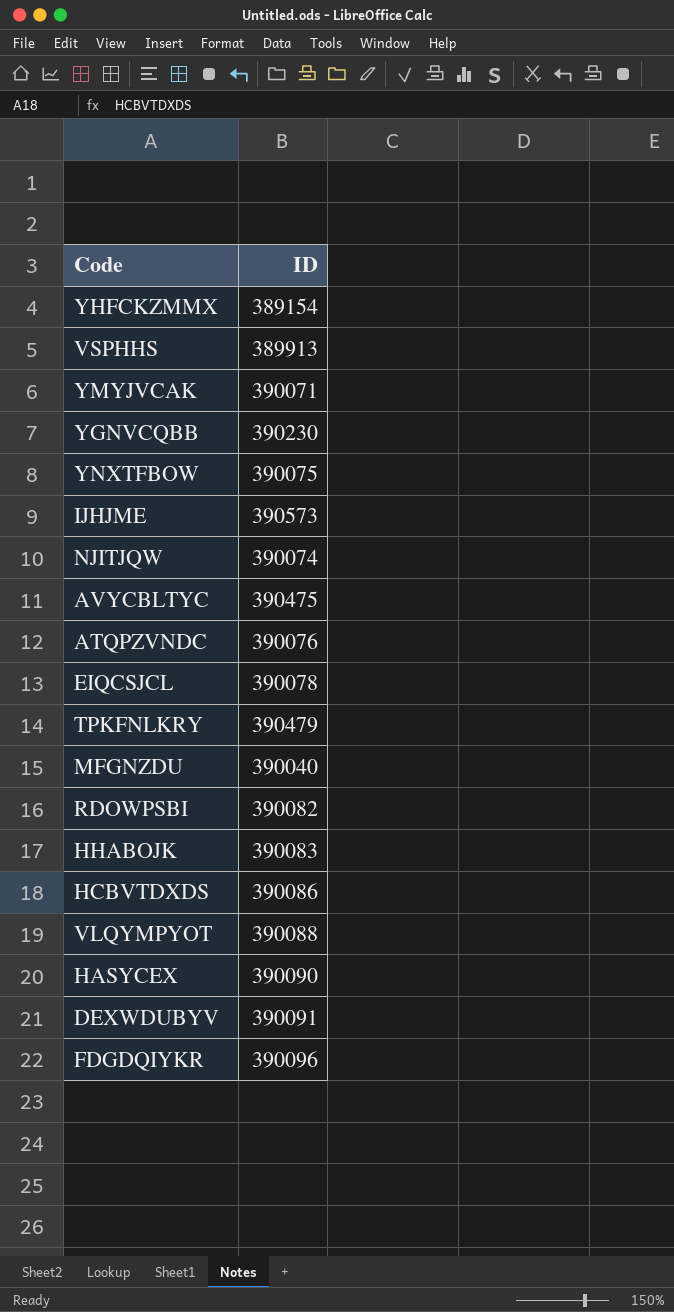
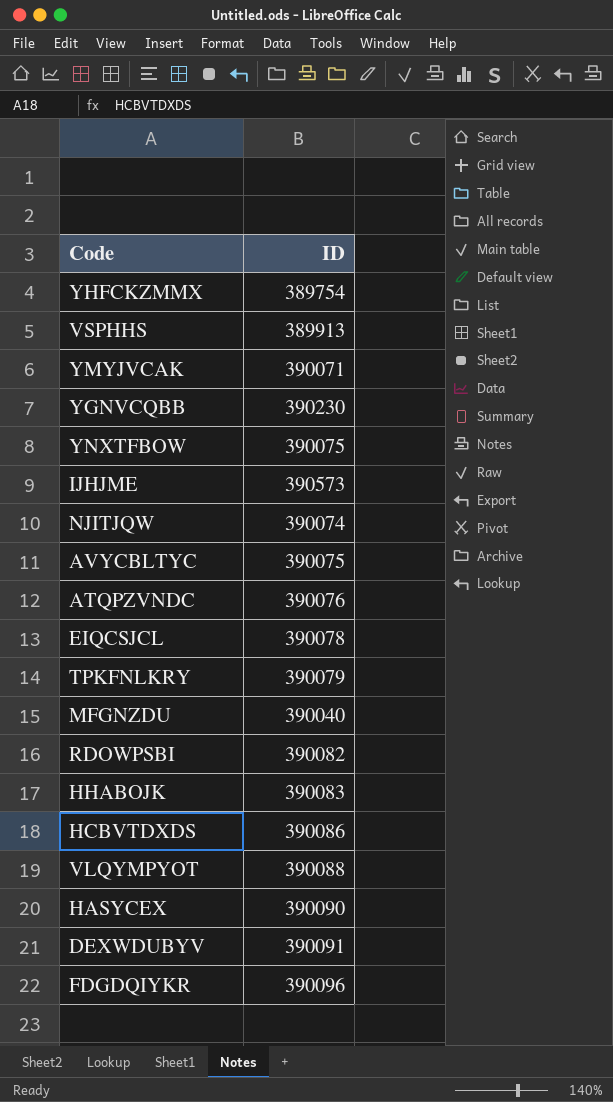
YHFCKZMMX | ID: 389154 -> 389754
AVYCBLTYC | ID: 390475 -> 390075
TPKFNLKRY | ID: 390479 -> 390079

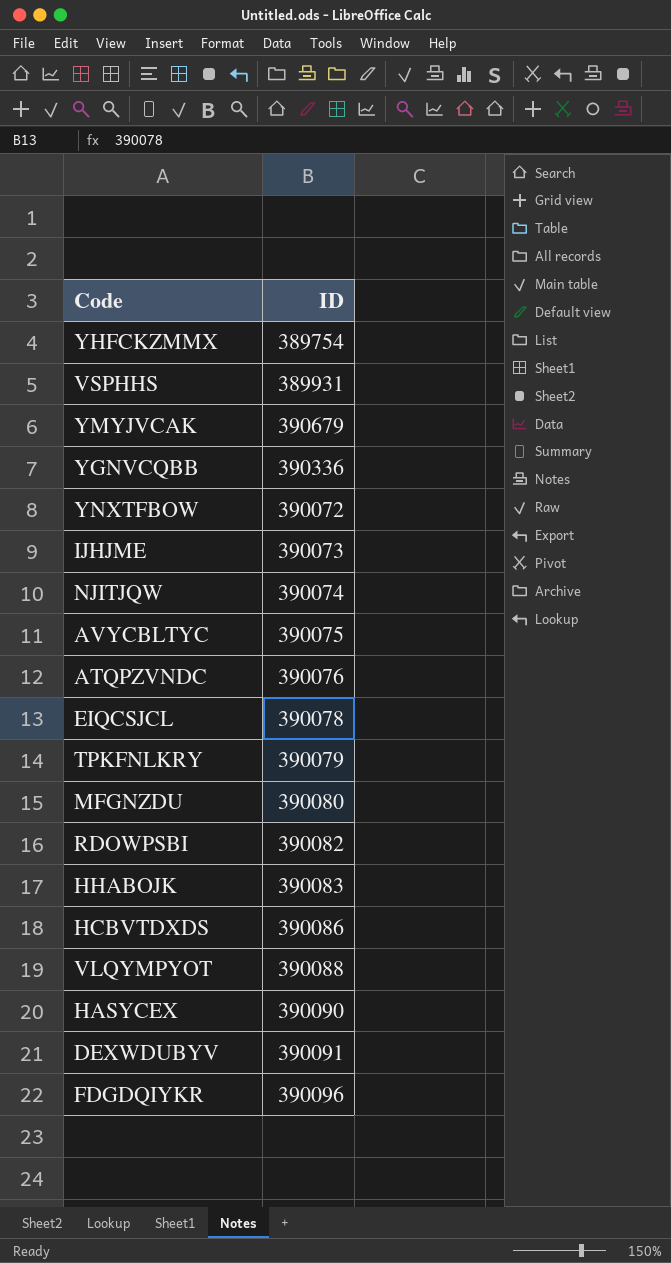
VSPHHS | ID: 389913 -> 389931
YMYJVCAK | ID: 390071 -> 390679
YGNVCQBB | ID: 390230 -> 390336
YNXTFBOW | ID: 390075 -> 390072
IJHJME | ID: 390573 -> 390073
MFGNZDU | ID: 390040 -> 390080

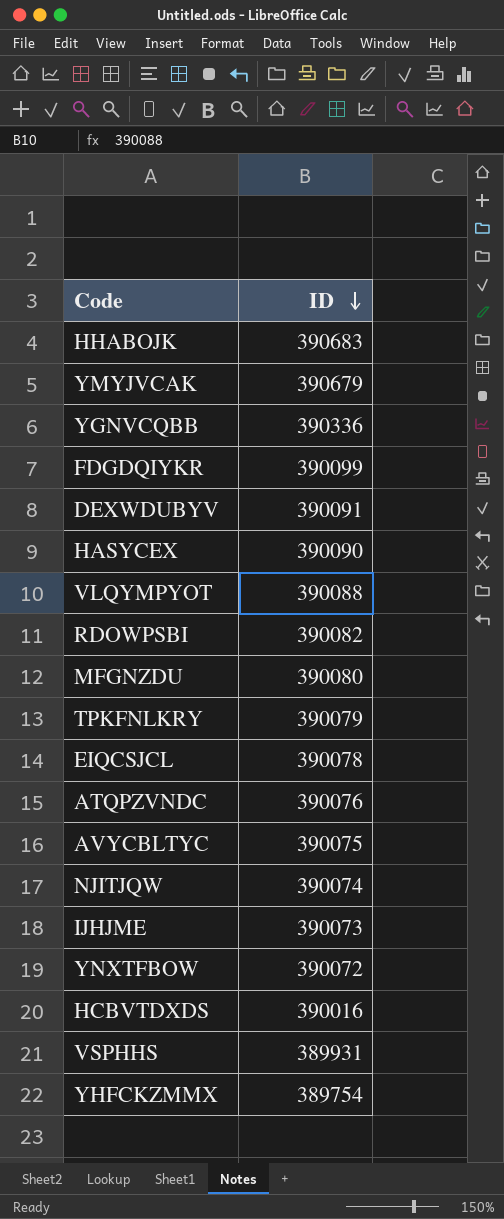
row order: none -> ID descending
HHABOJK | ID: 390083 -> 390683
FDGDQIYKR | ID: 390096 -> 390099
HCBVTDXDS | ID: 390086 -> 390016

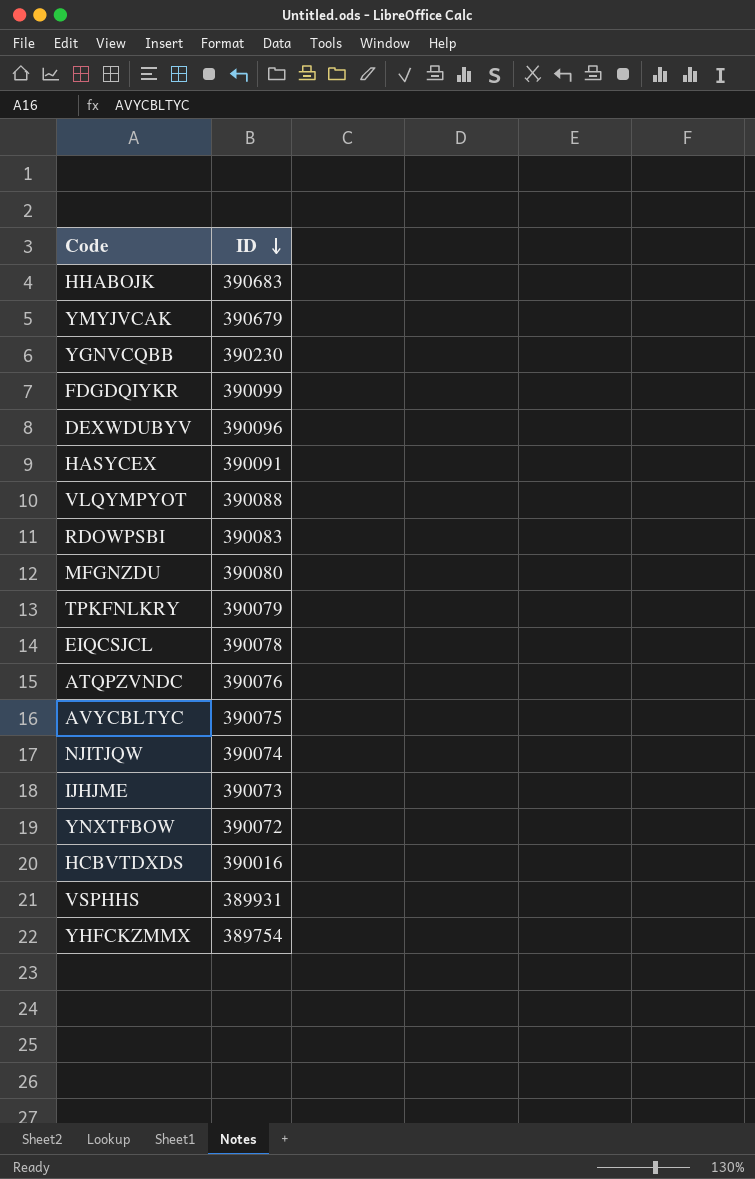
YGNVCQBB | ID: 390336 -> 390230
DEXWDUBYV | ID: 390091 -> 390096
HASYCEX | ID: 390090 -> 390091
RDOWPSBI | ID: 390082 -> 390083

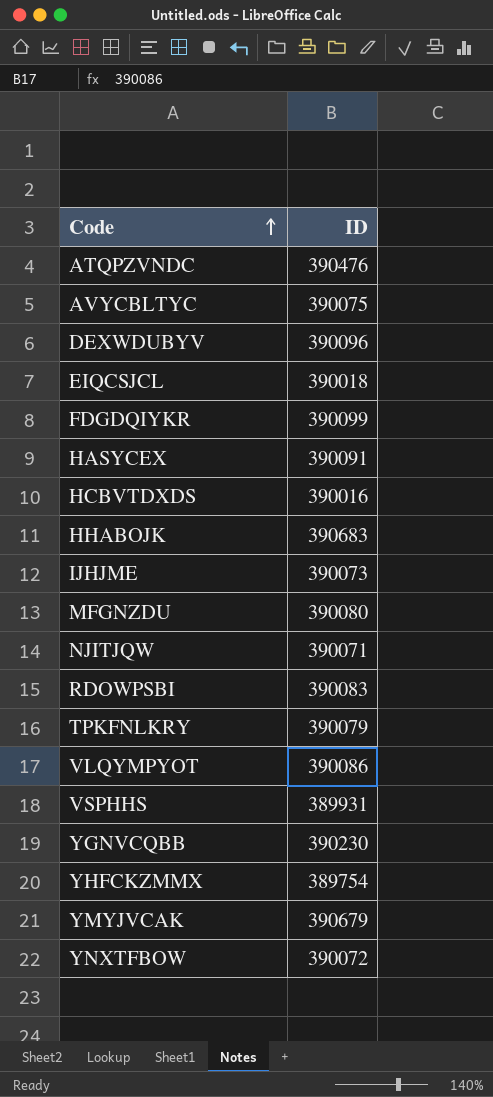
row order: ID descending -> Code ascending
ATQPZVNDC | ID: 390076 -> 390476
EIQCSJCL | ID: 390078 -> 390018
NJITJQW | ID: 390074 -> 390071
VLQYMPYOT | ID: 390088 -> 390086

